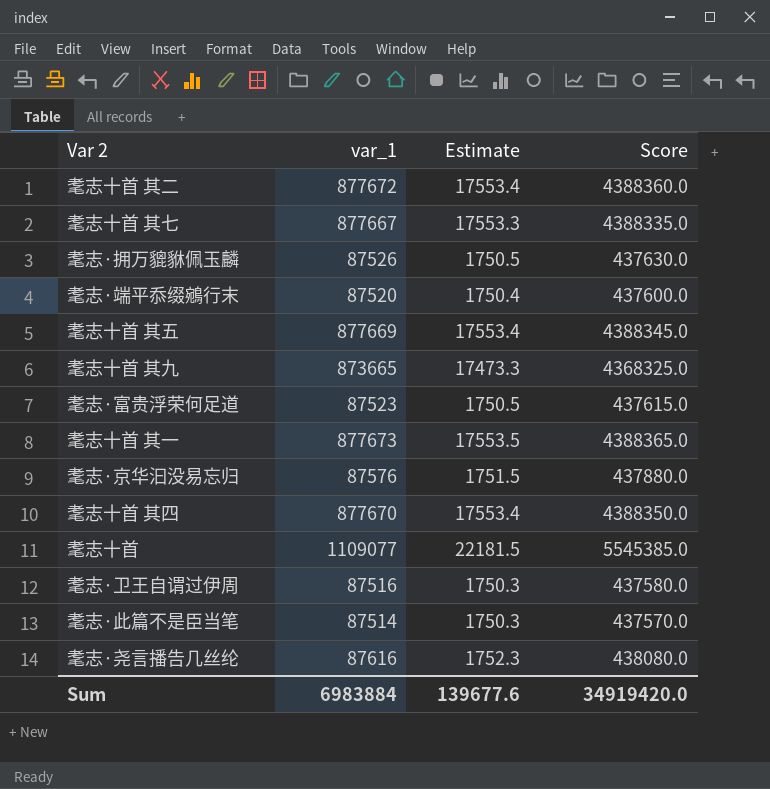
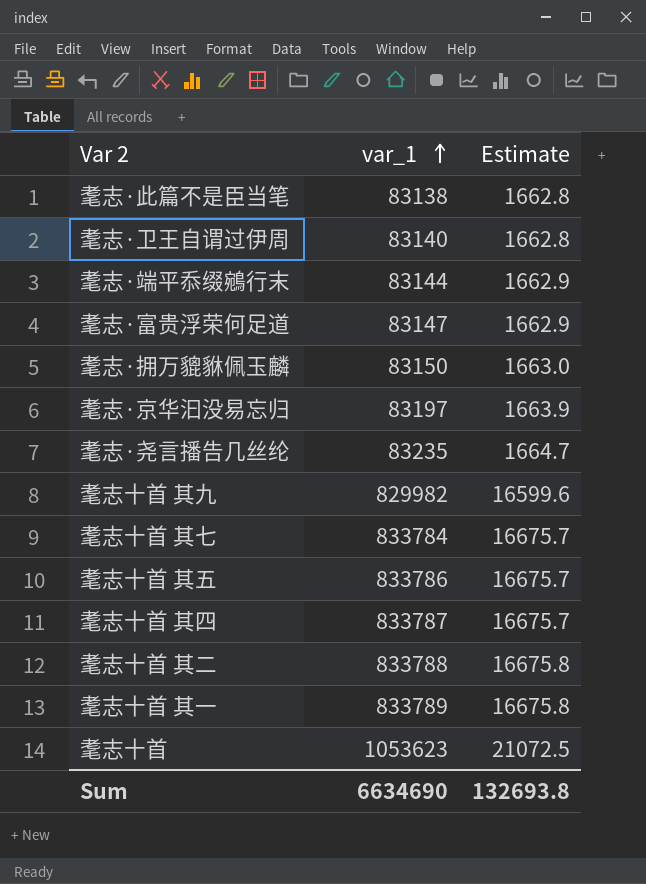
row order: none -> var_1 ascending
column Score | formula: [var_1] * 5 -> none
耄志·此篇不是臣当笔 | var_1: 87514 -> 83138
耄志·此篇不是臣当笔 | Estimate: 1750.3 -> 1662.8
耄志·卫王自谓过伊周 | var_1: 87516 -> 83140
耄志·卫王自谓过伊周 | Estimate: 1750.3 -> 1662.8
耄志·端平忝缀鵷行末 | var_1: 87520 -> 83144
耄志·端平忝缀鵷行末 | Estimate: 1750.4 -> 1662.9
耄志·富贵浮荣何足道 | var_1: 87523 -> 83147
耄志·富贵浮荣何足道 | Estimate: 1750.5 -> 1662.9
耄志·拥万貔貅佩玉麟 | var_1: 87526 -> 83150
耄志·拥万貔貅佩玉麟 | Estimate: 1750.5 -> 1663.0
耄志·京华汩没易忘归 | var_1: 87576 -> 83197
耄志·京华汩没易忘归 | Estimate: 1751.5 -> 1663.9
耄志·尧言播告几丝纶 | var_1: 87616 -> 83235
耄志·尧言播告几丝纶 | Estimate: 1752.3 -> 1664.7
耄志十首 其九 | var_1: 873665 -> 829982
耄志十首 其九 | Estimate: 17473.3 -> 16599.6
耄志十首 其七 | var_1: 877667 -> 833784
耄志十首 其七 | Estimate: 17553.3 -> 16675.7
耄志十首 其五 | var_1: 877669 -> 833786
耄志十首 其五 | Estimate: 17553.4 -> 16675.7
耄志十首 其四 | var_1: 877670 -> 833787
耄志十首 其四 | Estimate: 17553.4 -> 16675.7
耄志十首 其二 | var_1: 877672 -> 833788
耄志十首 其二 | Estimate: 17553.4 -> 16675.8
耄志十首 其一 | var_1: 877673 -> 833789
耄志十首 其一 | Estimate: 17553.5 -> 16675.8
耄志十首 | var_1: 1109077 -> 1053623
耄志十首 | Estimate: 22181.5 -> 21072.5
Sum | var_1: 6983884 -> 6634690
Sum | Estimate: 139677.6 -> 132693.8

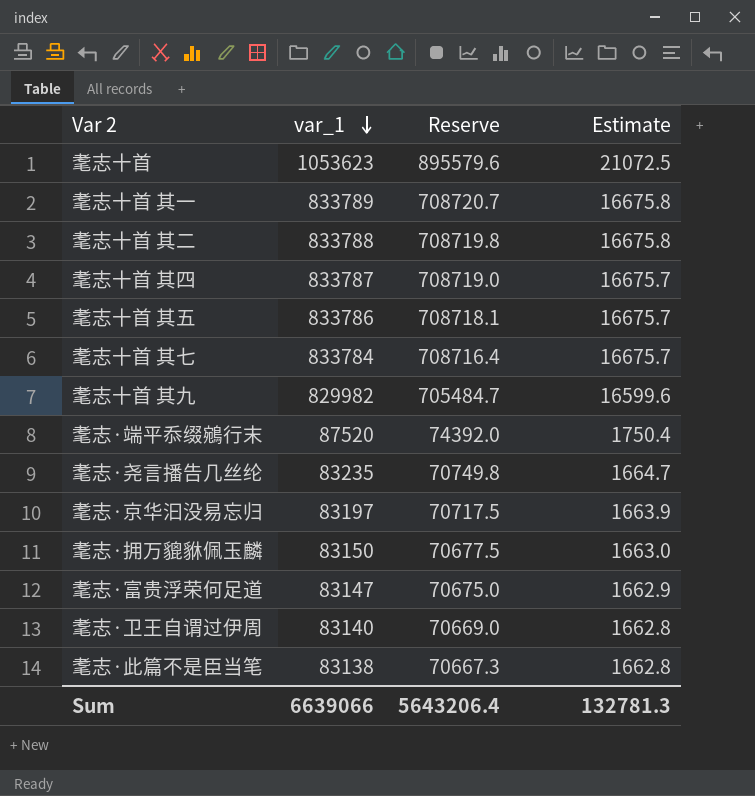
row order: var_1 ascending -> var_1 descending
column Reserve | formula: none -> [var_1] * 0.85
耄志·端平忝缀鵷行末 | var_1: 83144 -> 87520
耄志·端平忝缀鵷行末 | Estimate: 1662.9 -> 1750.4
Sum | var_1: 6634690 -> 6639066
Sum | Estimate: 132693.8 -> 132781.3

